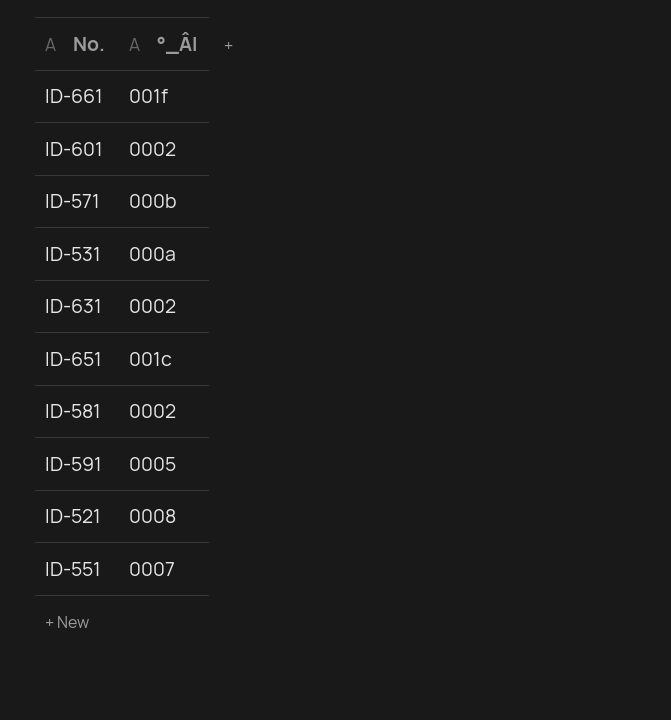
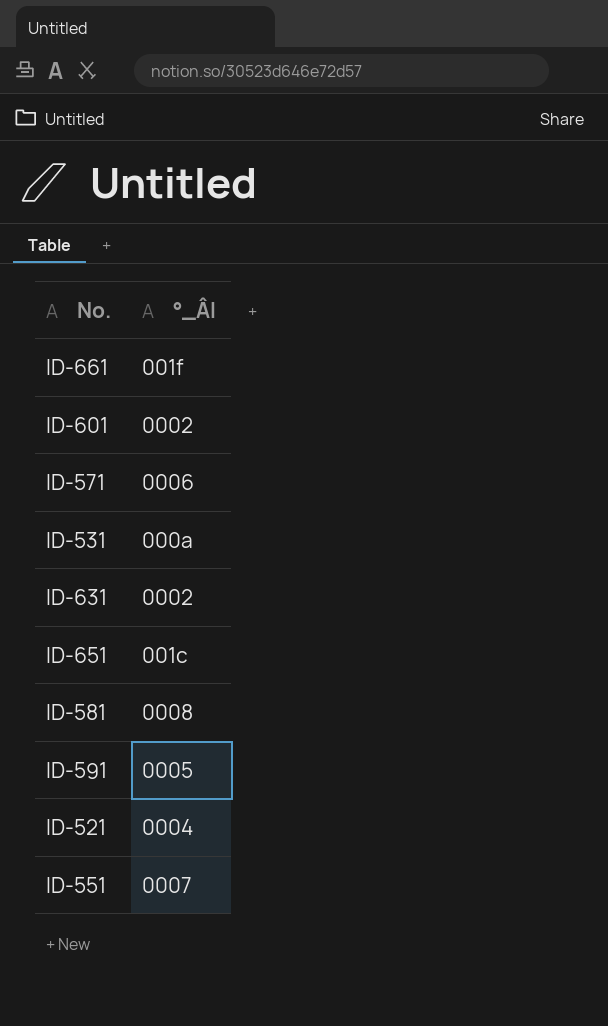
ID-571 | °_ÂI: 000b -> 0006
ID-581 | °_ÂI: 0002 -> 0008
ID-521 | °_ÂI: 0008 -> 0004

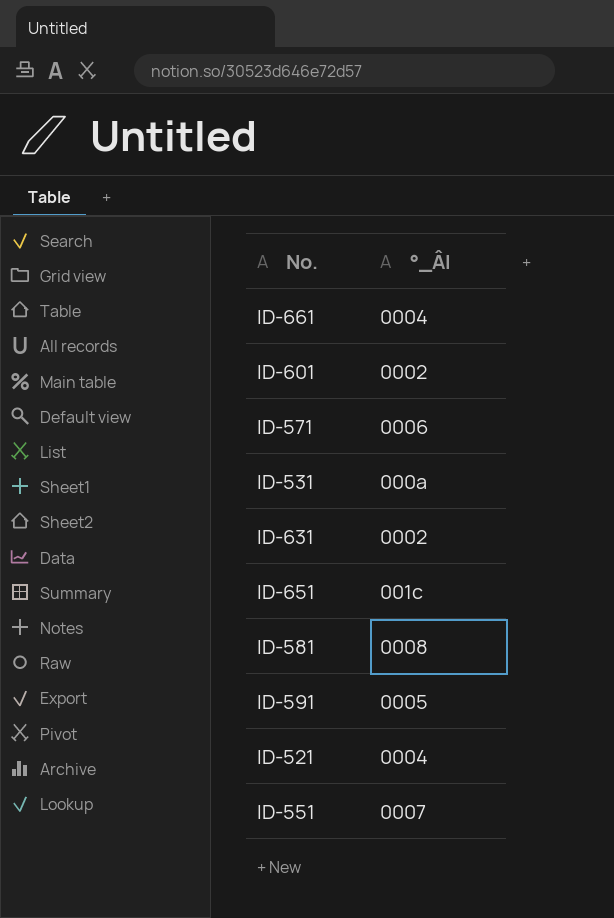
ID-661 | °_ÂI: 001f -> 0004

